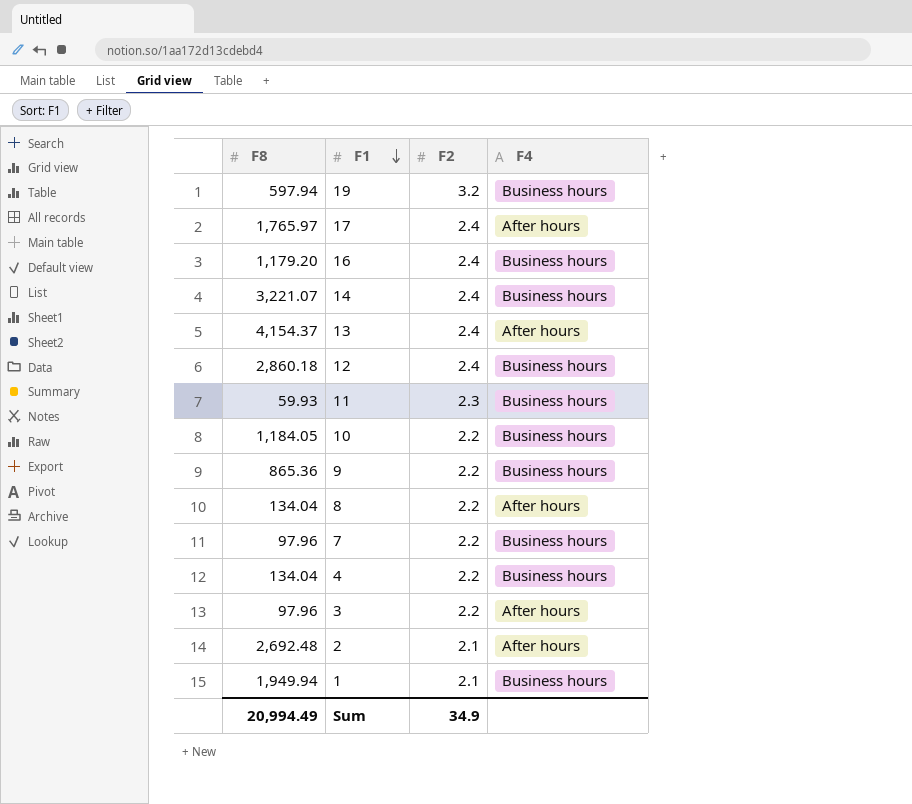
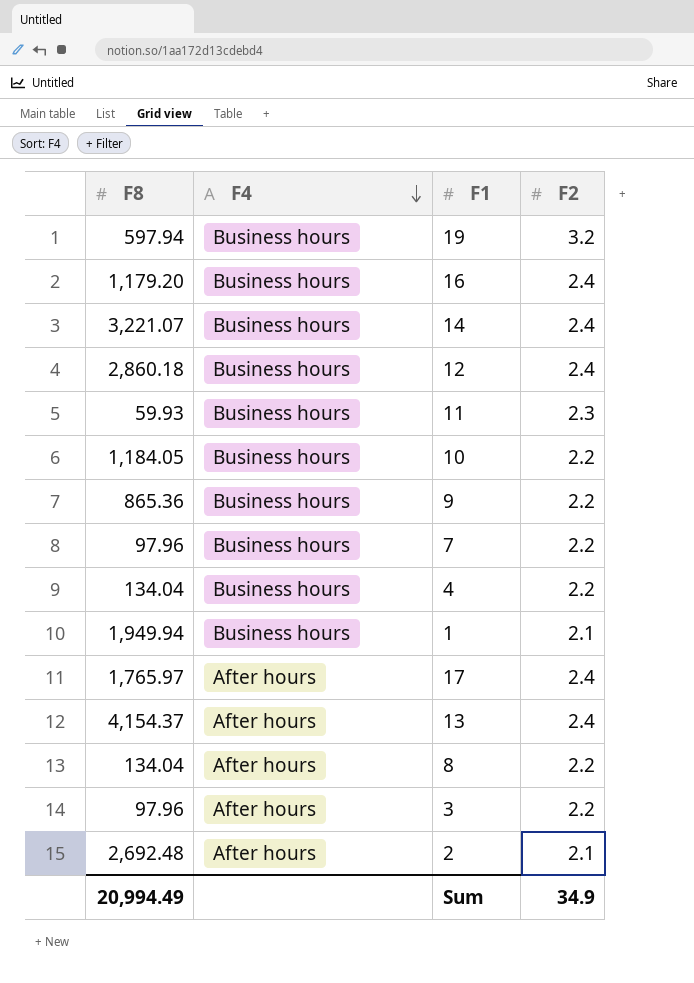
row order: F1 descending -> F4 descending
column F4 | position: 4 -> 2

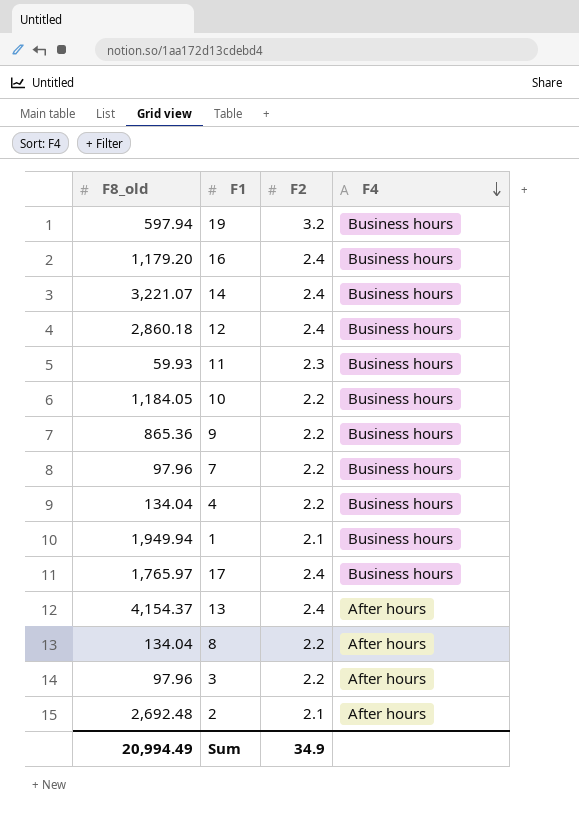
column name: F8 -> F8_old
column F4 | position: 2 -> 4
17 | F4: After hours -> Business hours

